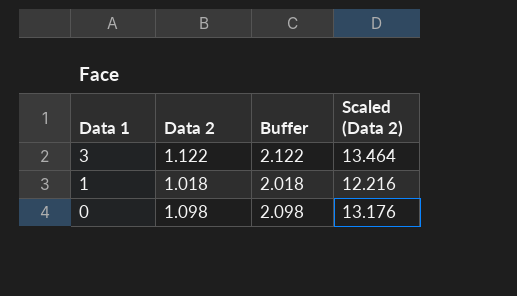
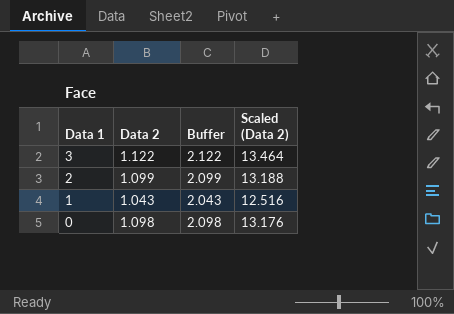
row 2: none -> 1.099 | 2.099 | 13.188
1 | Data 2: 1.018 -> 1.043
1 | Buffer: 2.018 -> 2.043
1 | Scaled (Data 2): 12.216 -> 12.516

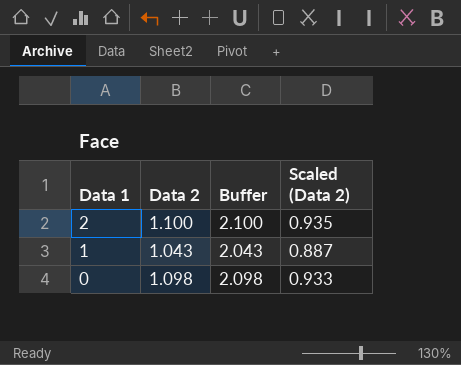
column Scaled (Data 2) | formula: [Data 2] * 12 -> [Data 2] * 0.85
row 3: 1.122 | 2.122 | 13.464 -> none
2 | Data 2: 1.099 -> 1.100
2 | Buffer: 2.099 -> 2.100

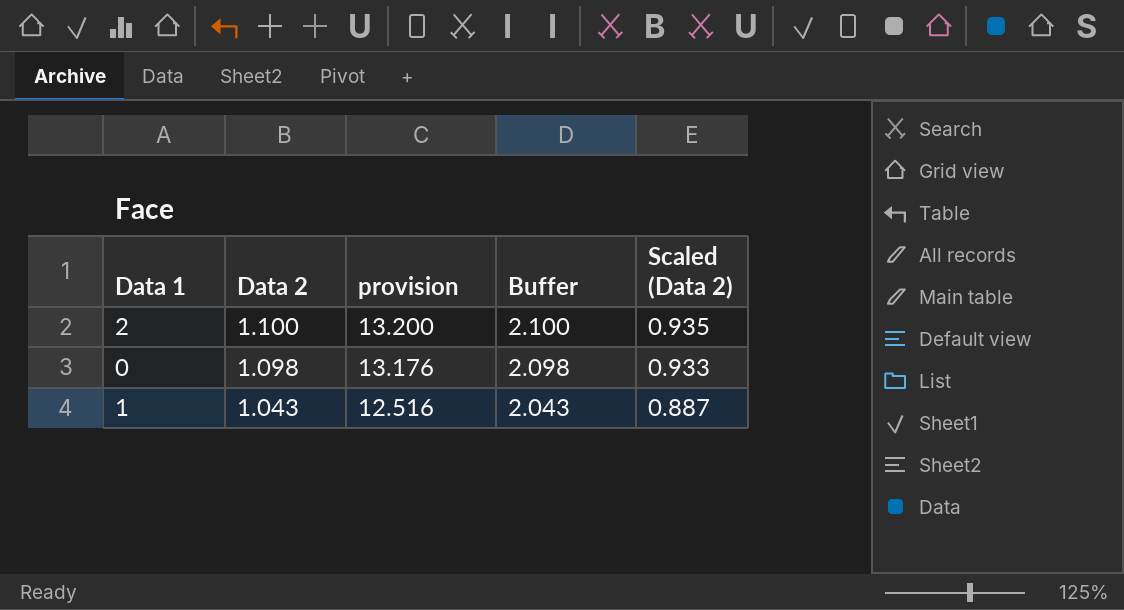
row order: Data 1 descending -> Data 2 descending
column provision | formula: none -> [Data 2] * 12

